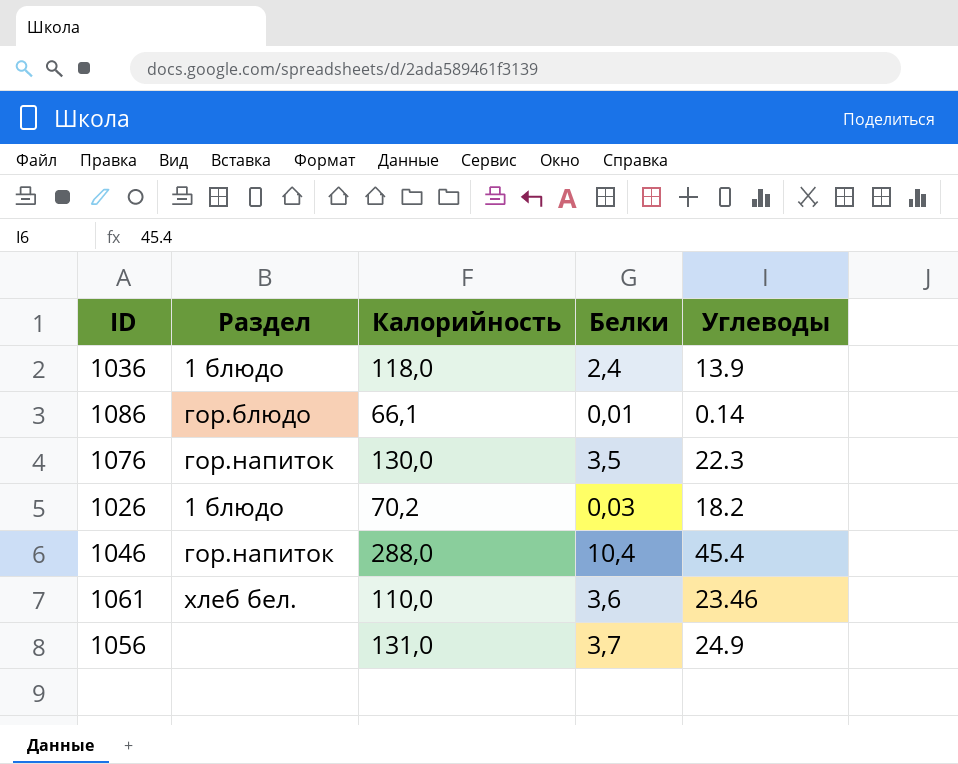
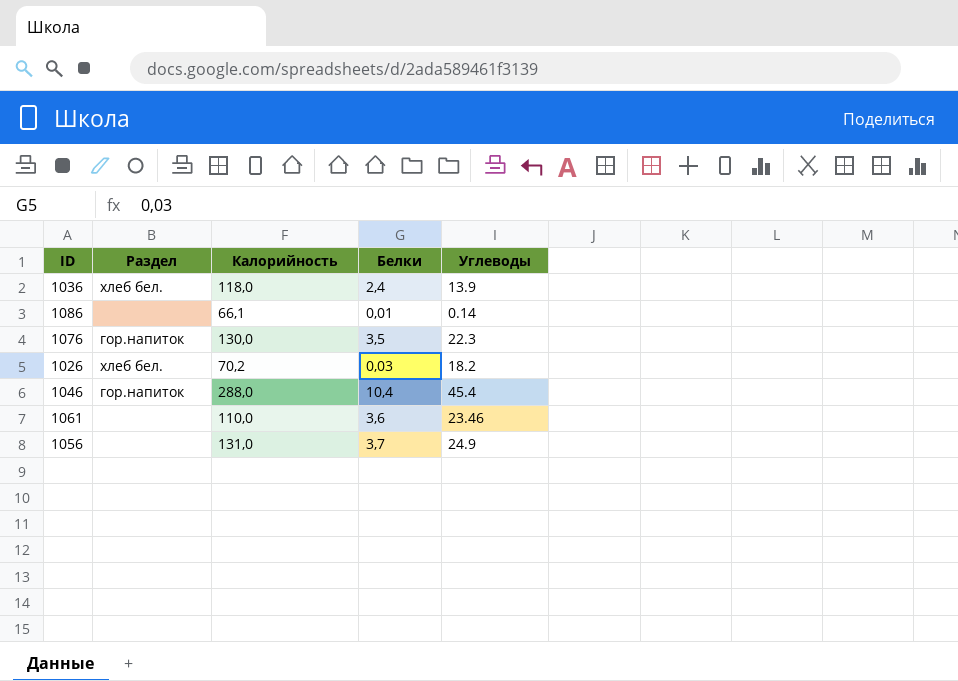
1036 | Раздел: 1 блюдо -> хлеб бел.
1086 | Раздел: гор.блюдо -> none
1026 | Раздел: 1 блюдо -> хлеб бел.
1061 | Раздел: хлеб бел. -> none

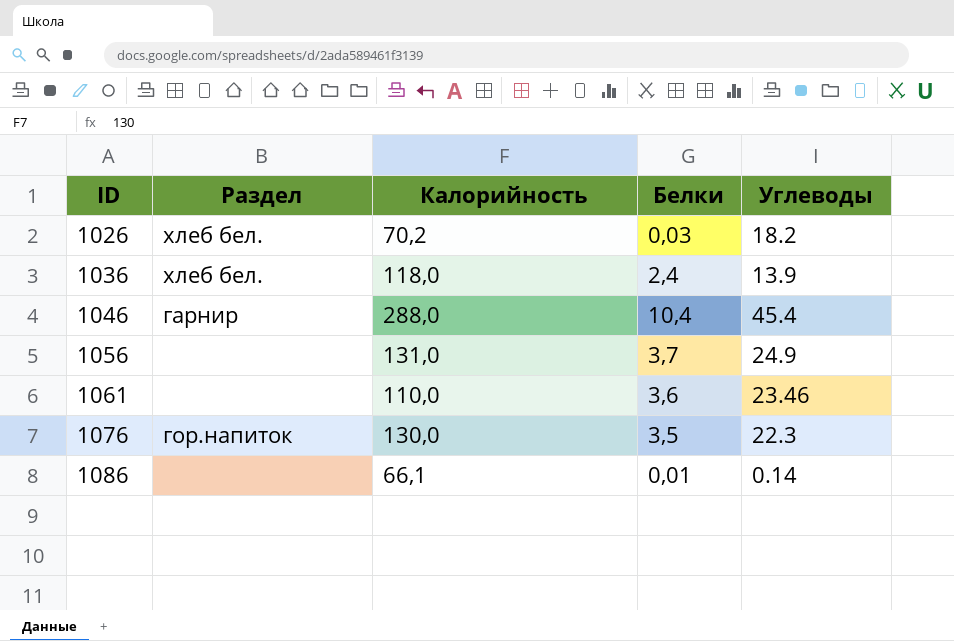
row order: none -> ID ascending
1046 | Раздел: гор.напиток -> гарнир

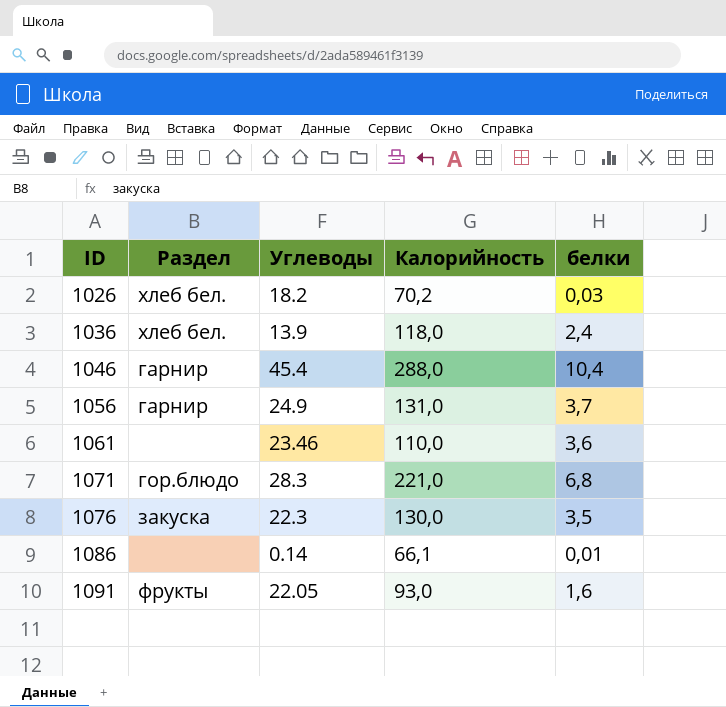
column Углеводы | position: 5 -> 3
column name: Белки -> белки
1056 | Раздел: none -> гарнир
row 1071: none -> гор.блюдо | 28.3 | 221,0 | 6,8
1076 | Раздел: гор.напиток -> закуска
row 1091: none -> фрукты | 22.05 | 93,0 | 1,6

